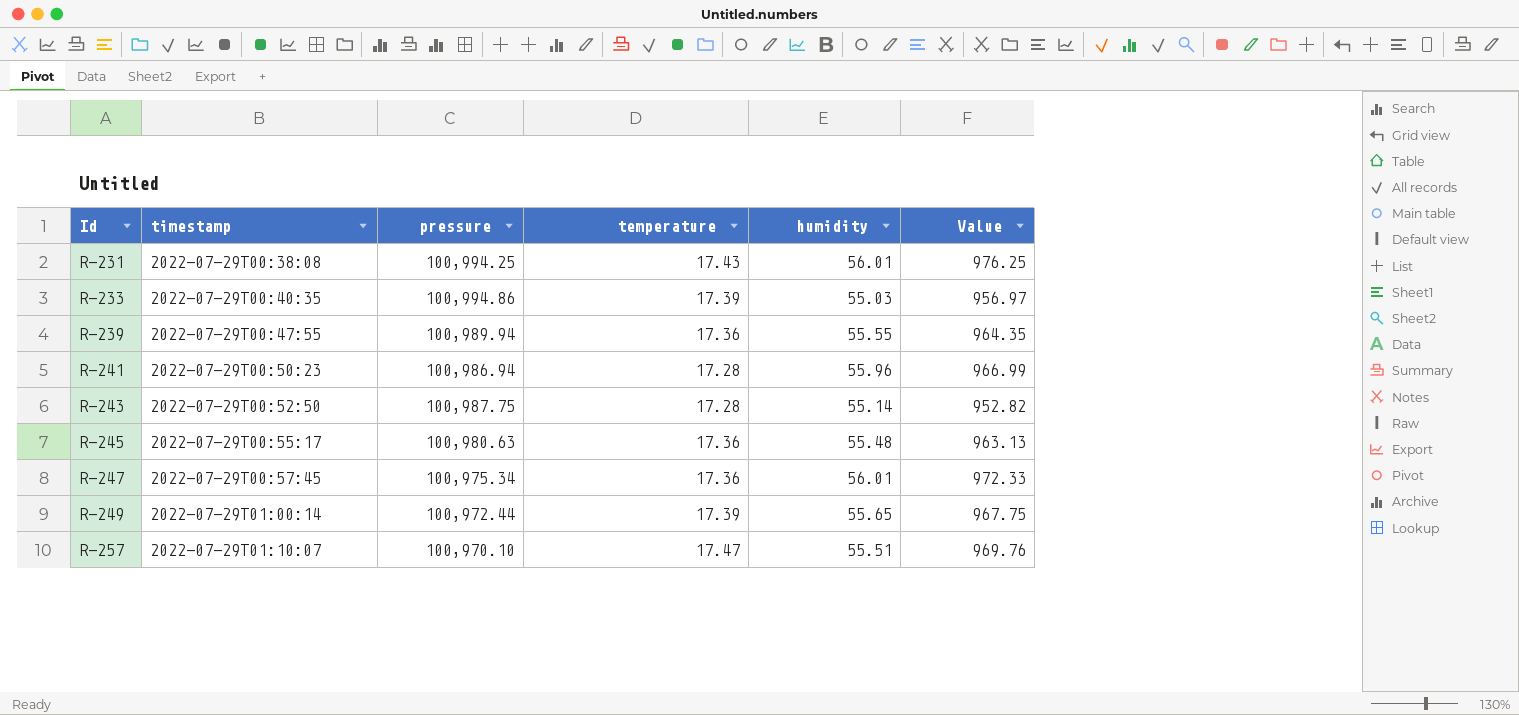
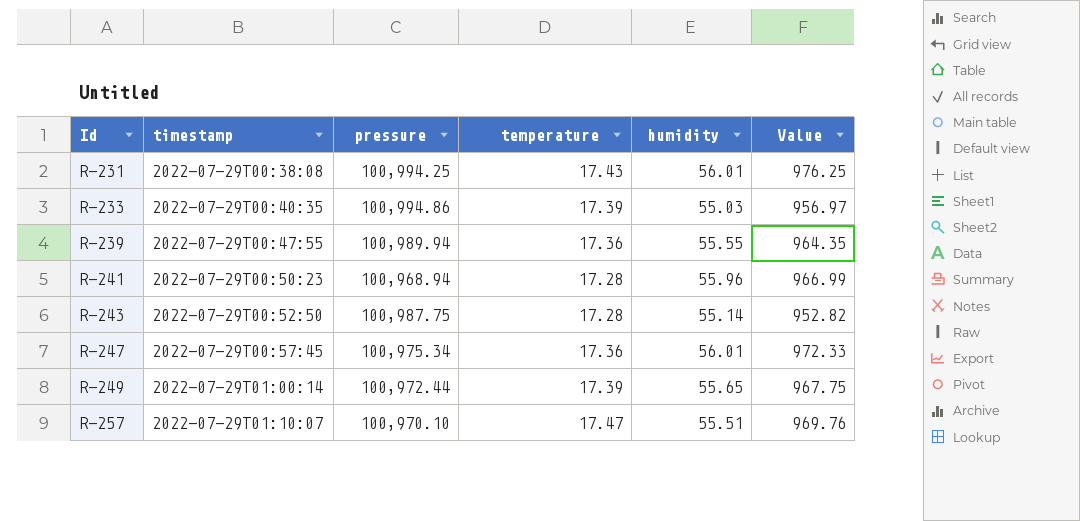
row R-245: 2022-07-29T00:55:17 | 100,980.63 | 17.36 | 55.48 | 963.13 -> none
R-241 | pressure: 100,986.94 -> 100,968.94

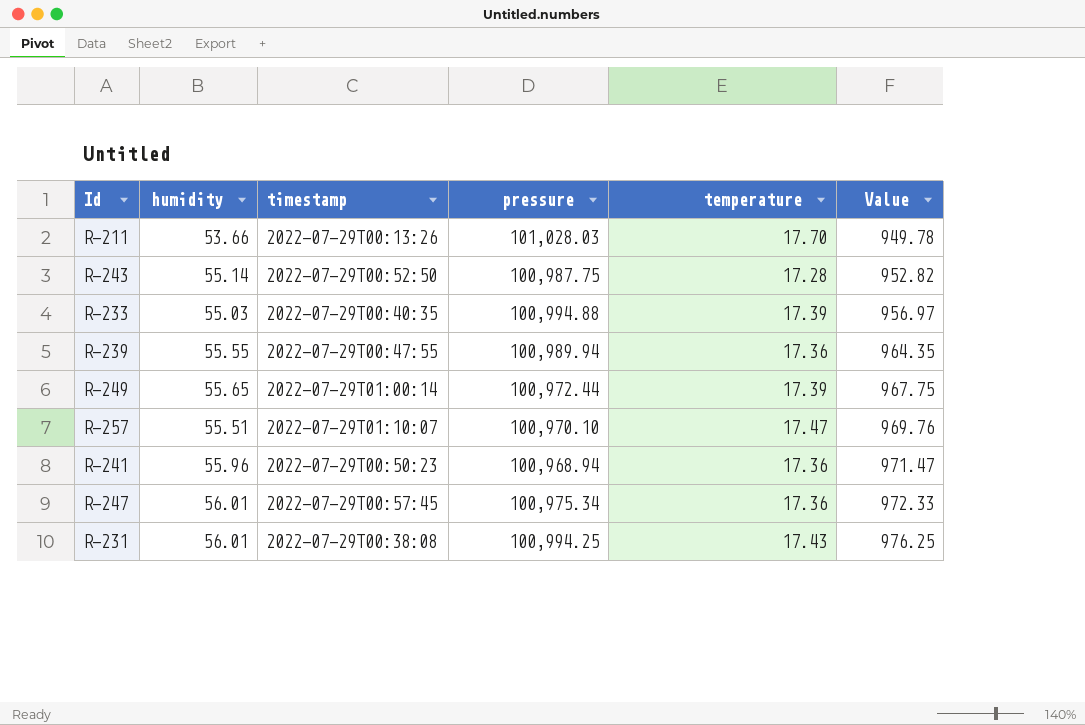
row order: Id ascending -> Value ascending
column humidity | position: 5 -> 2
row R-211: none -> 53.66 | 2022-07-29T00:13:26 | 101,028.03 | 17.70 | 949.78
R-233 | pressure: 100,994.86 -> 100,994.88
R-241 | temperature: 17.28 -> 17.36
R-241 | Value: 966.99 -> 971.47

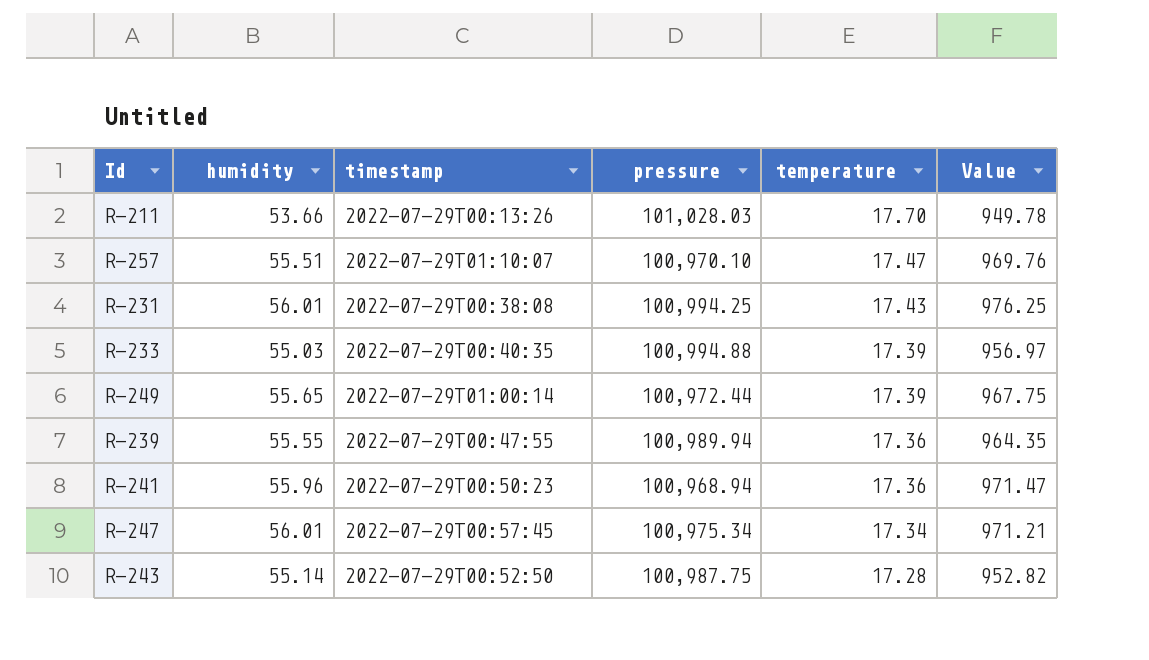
row order: Value ascending -> temperature descending
R-247 | temperature: 17.36 -> 17.34
R-247 | Value: 972.33 -> 971.21

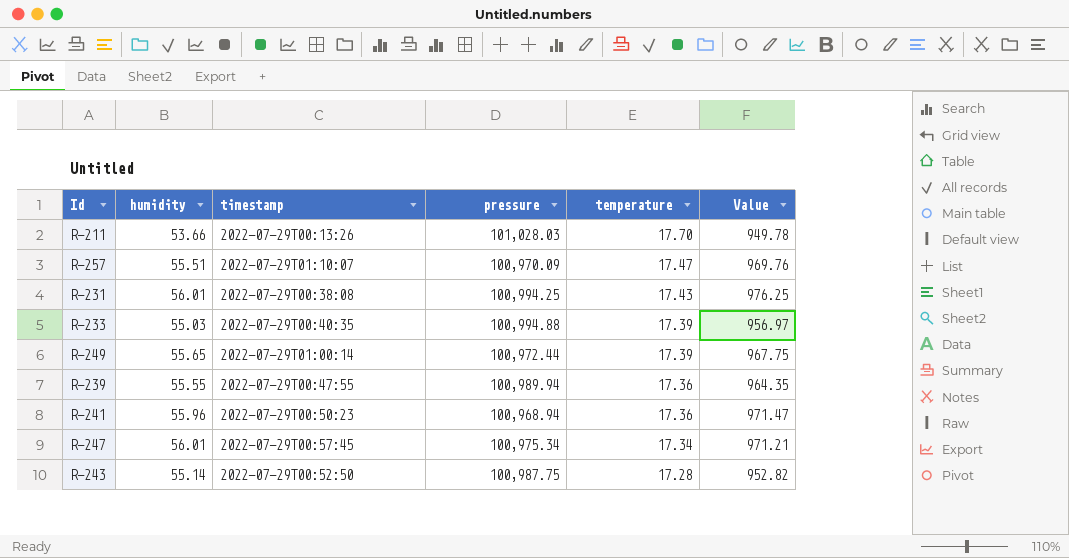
R-257 | pressure: 100,970.10 -> 100,970.09

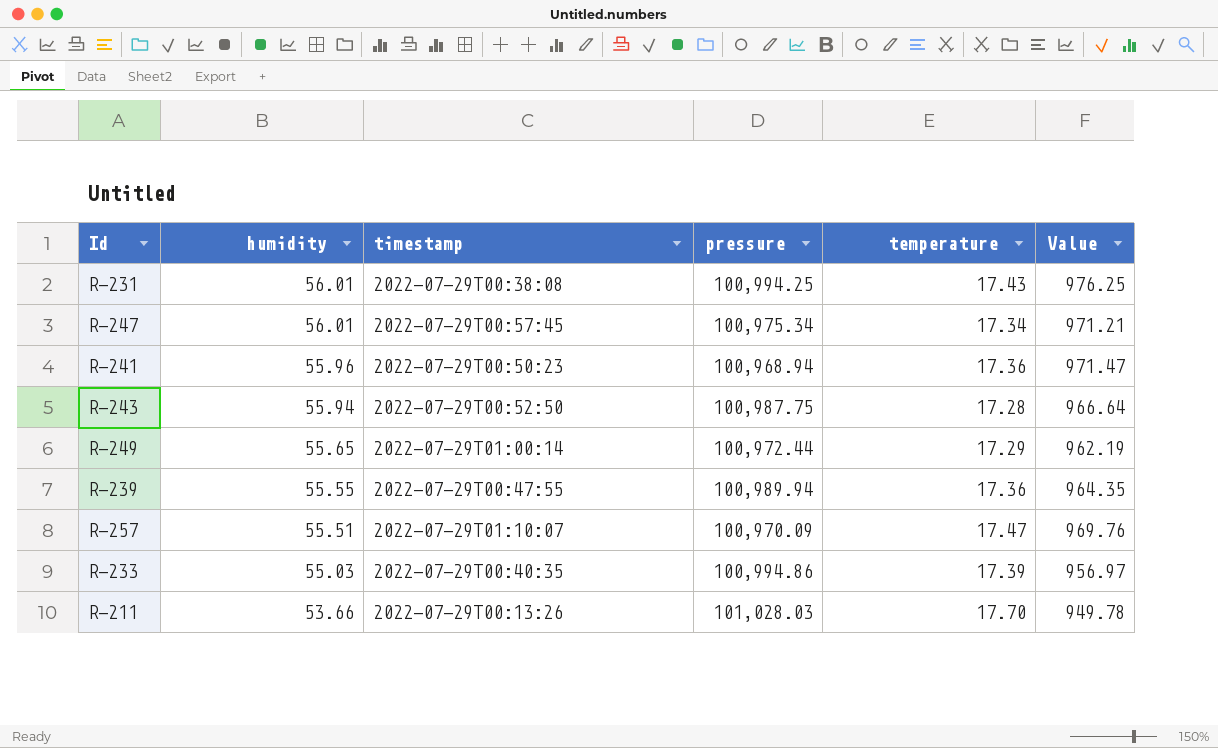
row order: temperature descending -> humidity descending
R-243 | humidity: 55.14 -> 55.94
R-243 | Value: 952.82 -> 966.64
R-249 | temperature: 17.39 -> 17.29
R-249 | Value: 967.75 -> 962.19
R-233 | pressure: 100,994.88 -> 100,994.86

